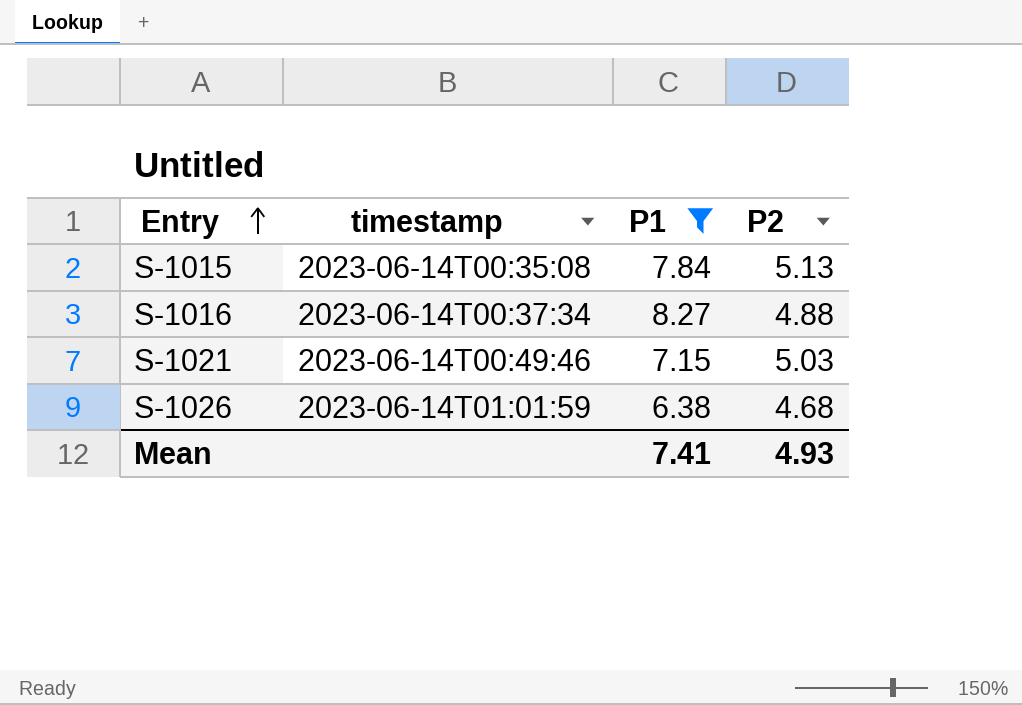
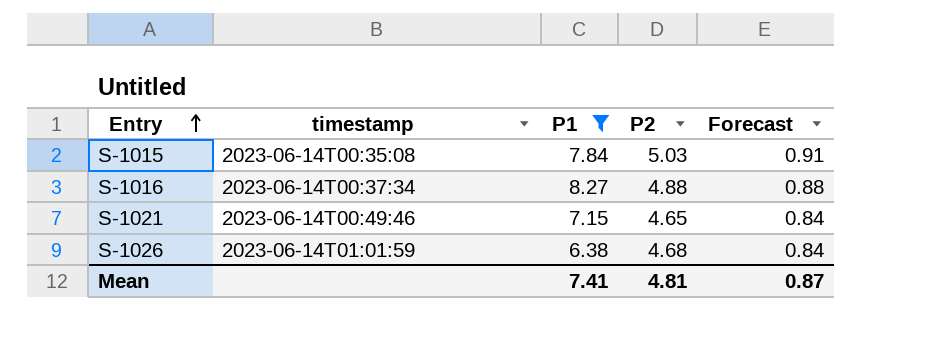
column Forecast | formula: none -> [P2] * 0.18
S-1015 | P2: 5.13 -> 5.03
S-1021 | P2: 5.03 -> 4.65
Mean | P2: 4.93 -> 4.81

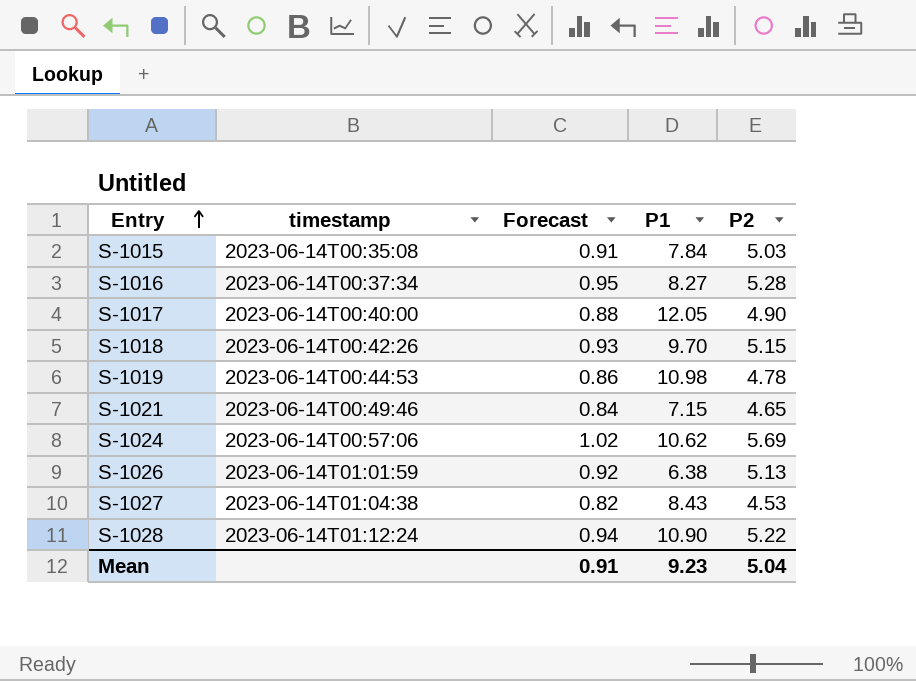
filter: P1 <= 8.27 -> none
column Forecast | position: 5 -> 3
S-1016 | Forecast: 0.88 -> 0.95
S-1016 | P2: 4.88 -> 5.28
S-1026 | Forecast: 0.84 -> 0.92
S-1026 | P2: 4.68 -> 5.13
Mean | Forecast: 0.87 -> 0.91
Mean | P1: 7.41 -> 9.23
Mean | P2: 4.81 -> 5.04

